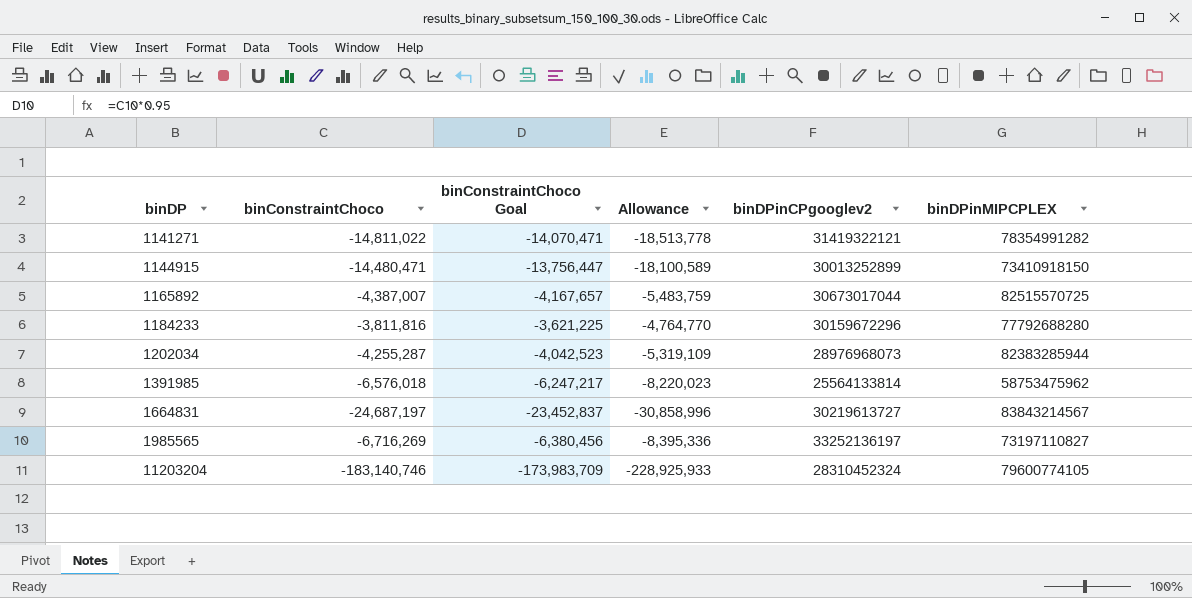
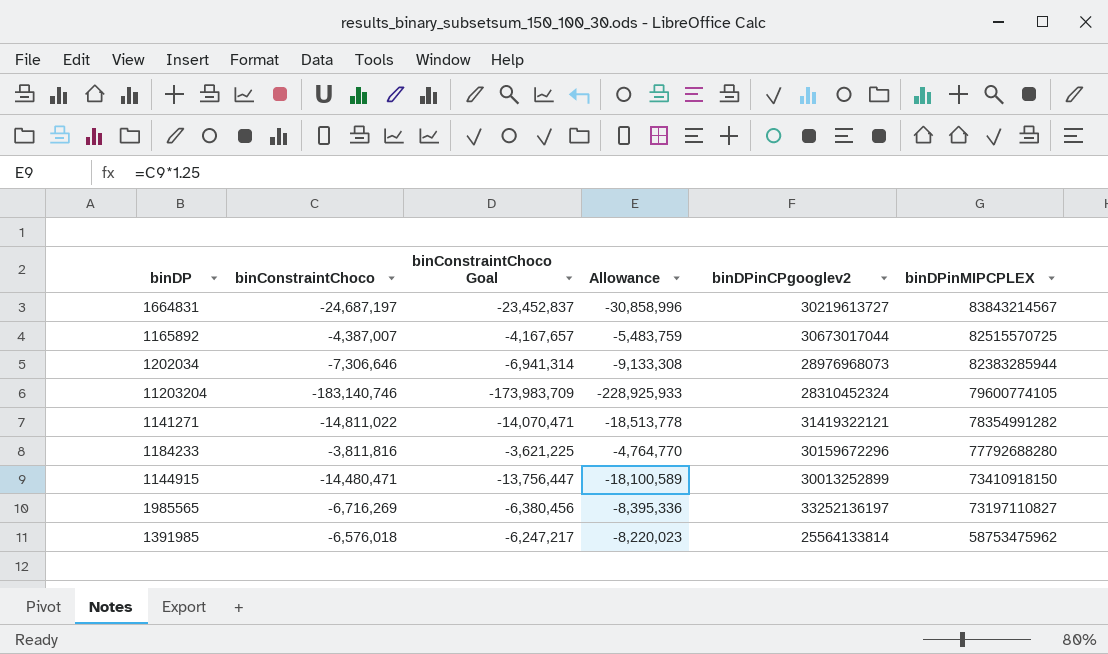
row order: binDP ascending -> binDPinMIPCPLEX descending
1202034 | binConstraintChoco: -4,255,287 -> -7,306,646
1202034 | binConstraintChoco Goal: -4,042,523 -> -6,941,314
1202034 | Allowance: -5,319,109 -> -9,133,308

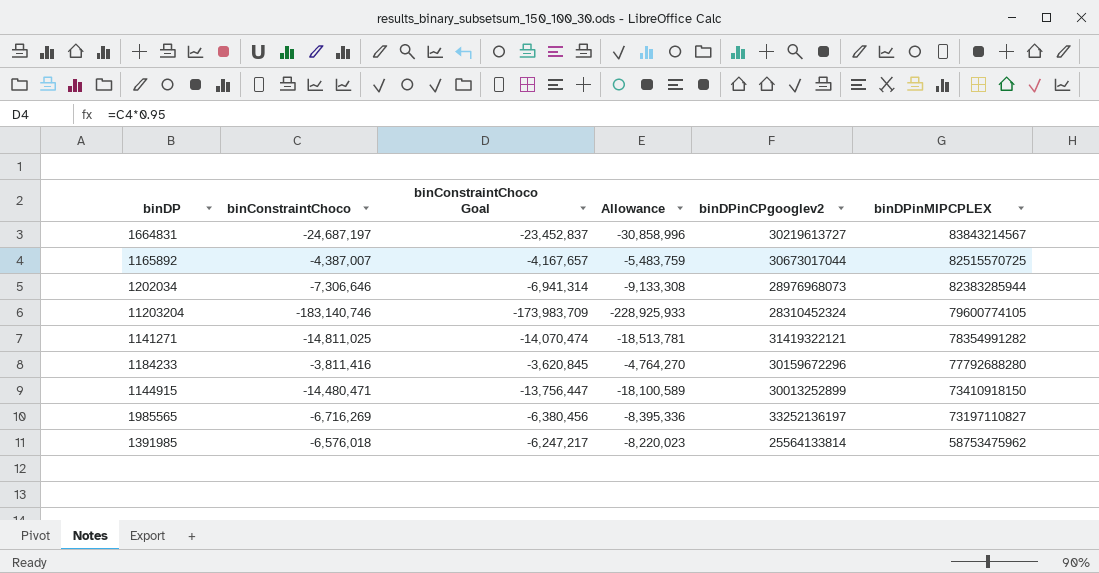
1141271 | binConstraintChoco: -14,811,022 -> -14,811,025
1141271 | binConstraintChoco Goal: -14,070,471 -> -14,070,474
1141271 | Allowance: -18,513,778 -> -18,513,781
1184233 | binConstraintChoco: -3,811,816 -> -3,811,416
1184233 | binConstraintChoco Goal: -3,621,225 -> -3,620,845
1184233 | Allowance: -4,764,770 -> -4,764,270

